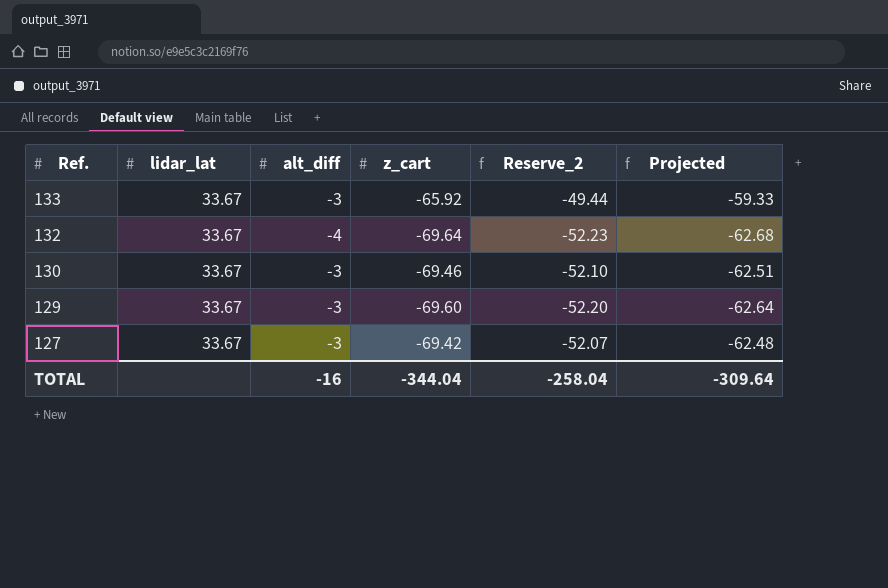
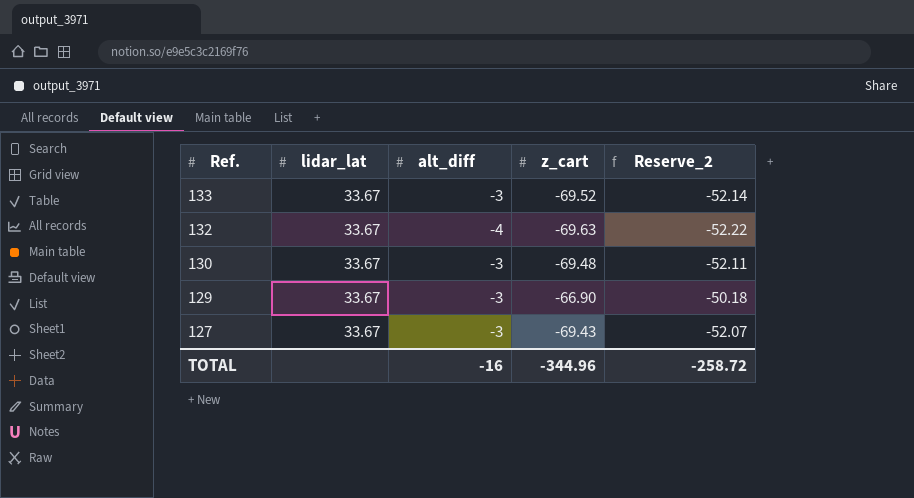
column Projected | formula: [z_cart] * 0.9 -> none
133 | z_cart: -65.92 -> -69.52
133 | Reserve_2: -49.44 -> -52.14
132 | z_cart: -69.64 -> -69.63
132 | Reserve_2: -52.23 -> -52.22
130 | z_cart: -69.46 -> -69.48
130 | Reserve_2: -52.10 -> -52.11
129 | z_cart: -69.60 -> -66.90
129 | Reserve_2: -52.20 -> -50.18
127 | z_cart: -69.42 -> -69.43
TOTAL | z_cart: -344.04 -> -344.96
TOTAL | Reserve_2: -258.04 -> -258.72

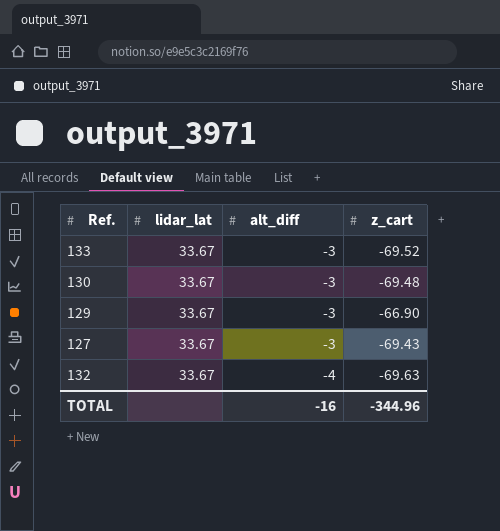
row order: Ref. descending -> alt_diff descending
column Reserve_2 | formula: [z_cart] * 0.75 -> none

